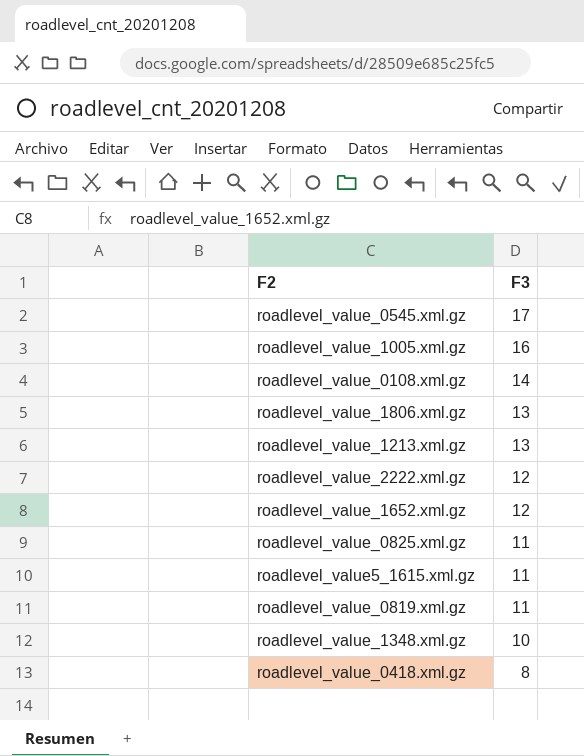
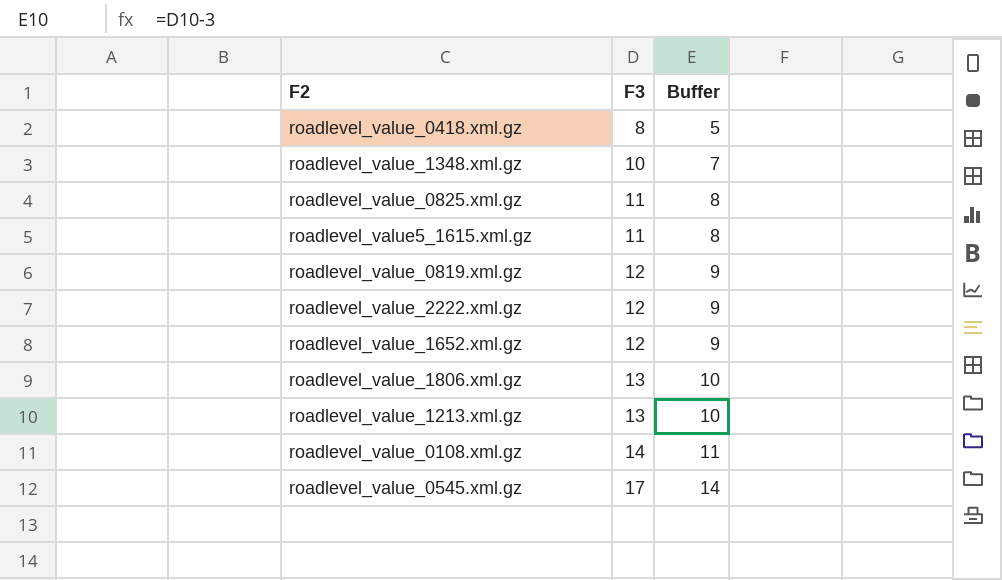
row order: F3 descending -> F3 ascending
column Buffer | formula: none -> [F3] - 3
row roadlevel_value_1005.xml.gz: 16 -> none
roadlevel_value_0819.xml.gz | F3: 11 -> 12

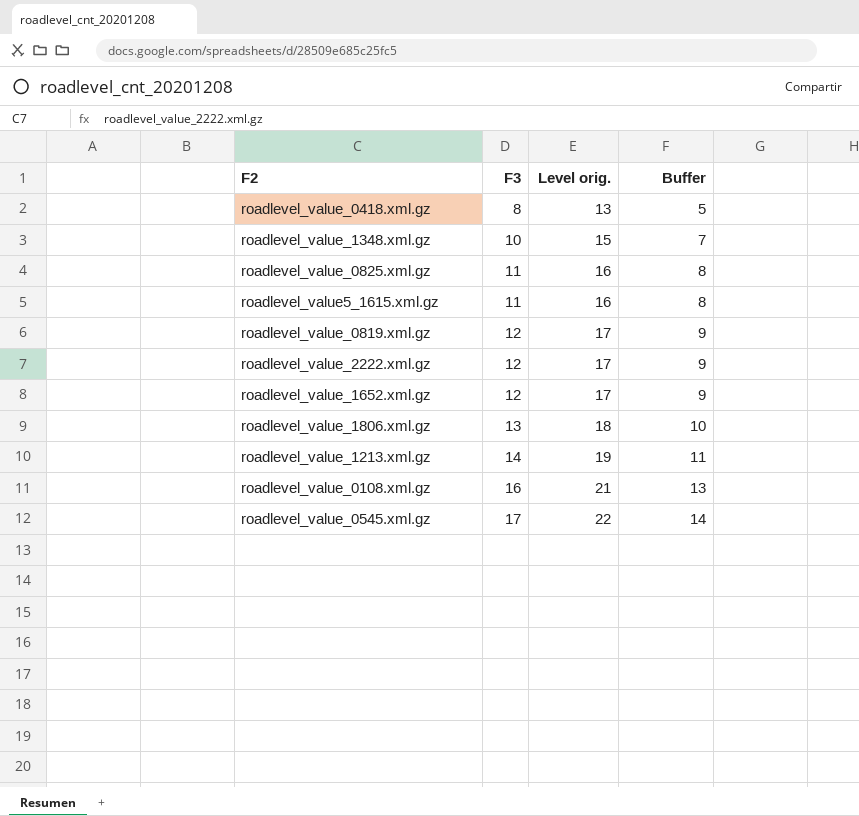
column Level orig. | formula: none -> [F3] + 5
roadlevel_value_1213.xml.gz | F3: 13 -> 14
roadlevel_value_1213.xml.gz | Buffer: 10 -> 11
roadlevel_value_0108.xml.gz | F3: 14 -> 16
roadlevel_value_0108.xml.gz | Buffer: 11 -> 13

